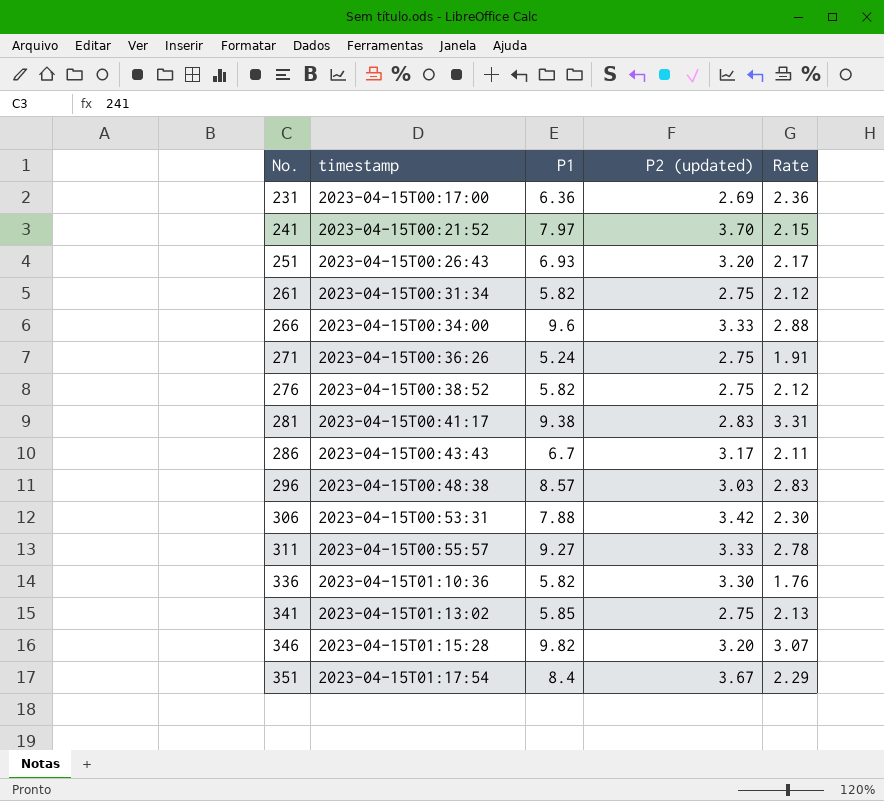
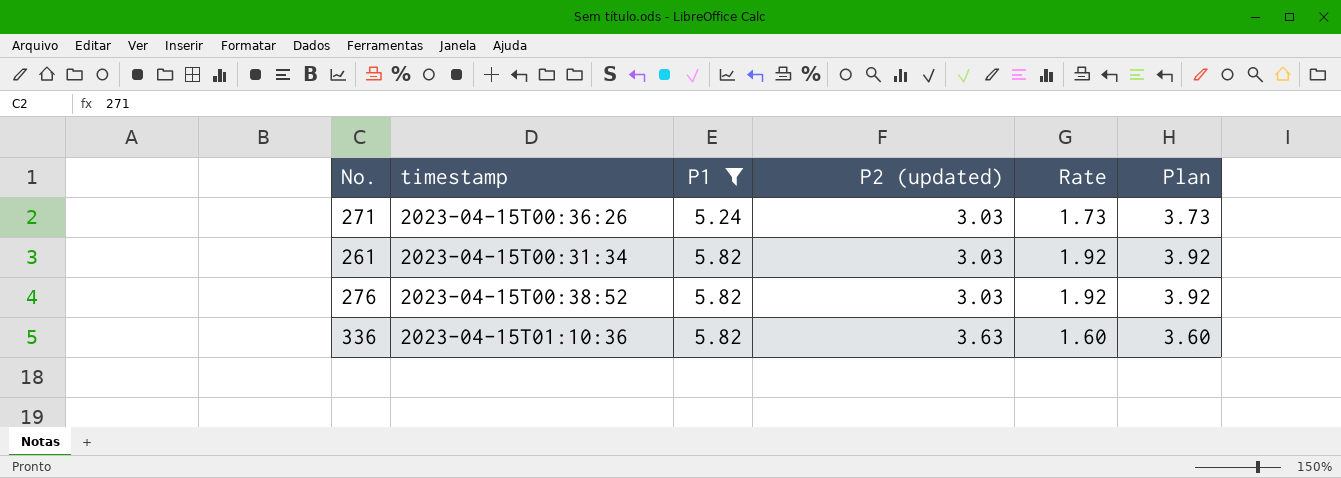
filter: none -> P1 <= 5.82
row order: No. ascending -> P1 ascending
column Plan | formula: none -> [Rate] + 2
271 | P2 (updated): 2.75 -> 3.03
271 | Rate: 1.91 -> 1.73
261 | P2 (updated): 2.75 -> 3.03
261 | Rate: 2.12 -> 1.92
276 | P2 (updated): 2.75 -> 3.03
276 | Rate: 2.12 -> 1.92
336 | P2 (updated): 3.30 -> 3.63
336 | Rate: 1.76 -> 1.60

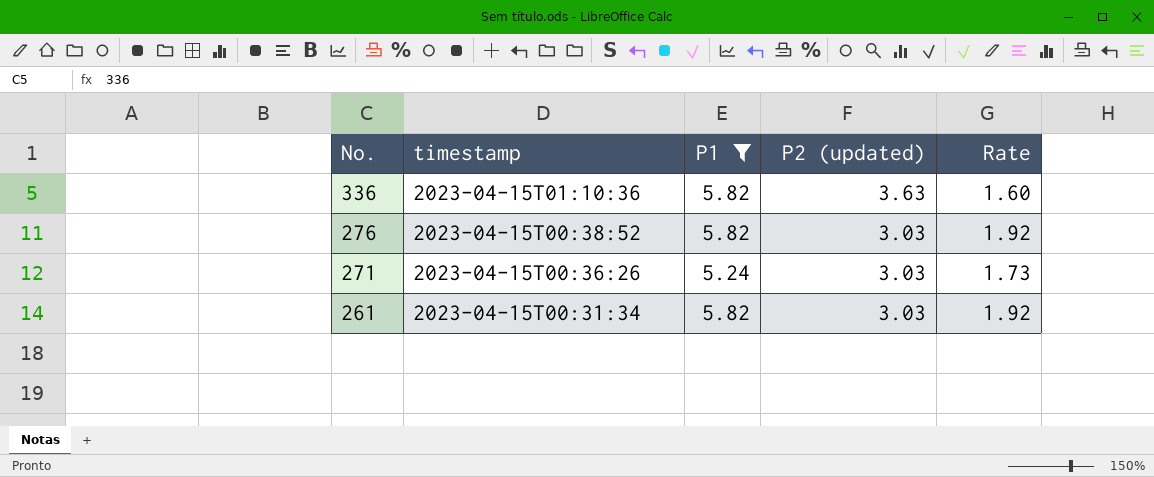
row order: P1 ascending -> No. descending
column Plan | formula: [Rate] + 2 -> none

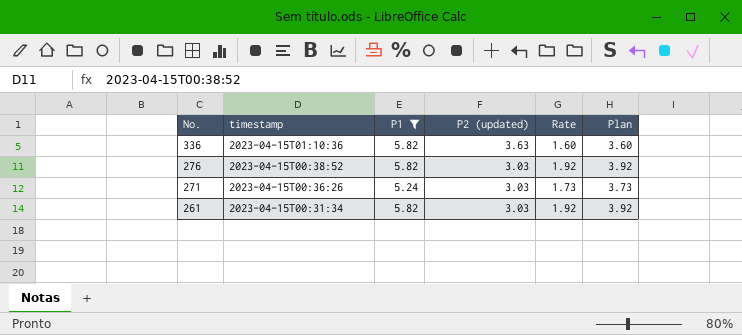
column Plan | formula: none -> [Rate] + 2

